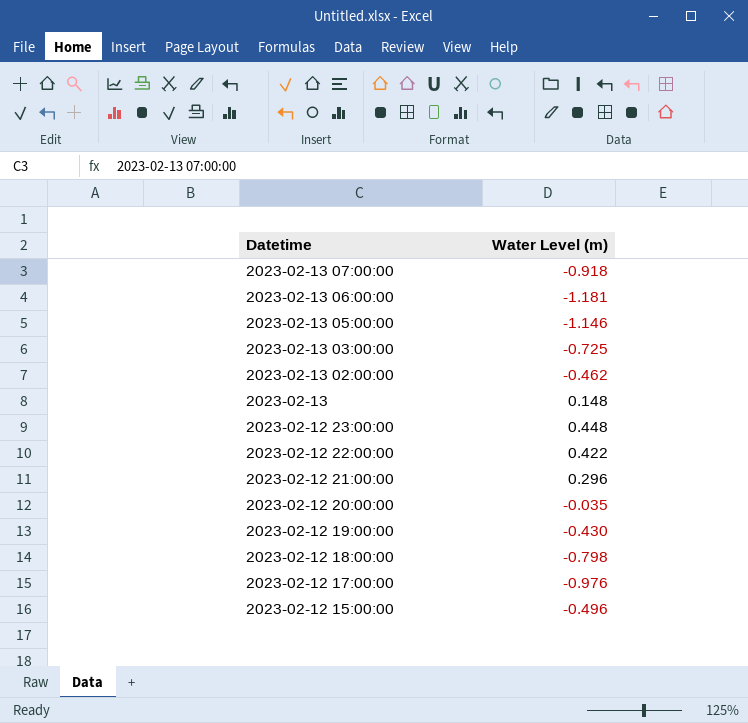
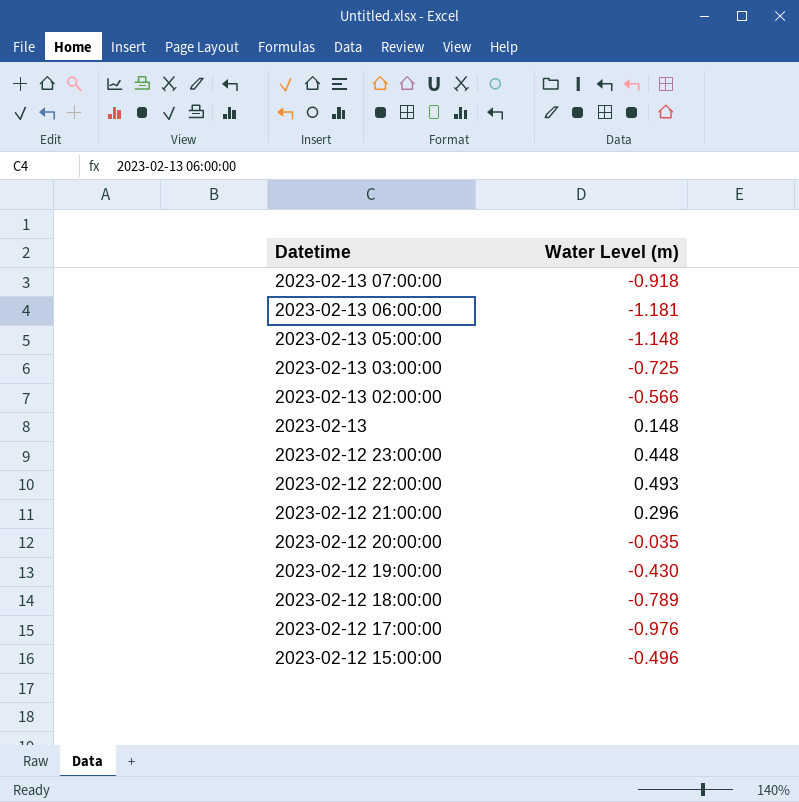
2023-02-13 05:00:00 | Water Level (m): -1.146 -> -1.148
2023-02-13 02:00:00 | Water Level (m): -0.462 -> -0.566
2023-02-12 22:00:00 | Water Level (m): 0.422 -> 0.493
2023-02-12 18:00:00 | Water Level (m): -0.798 -> -0.789

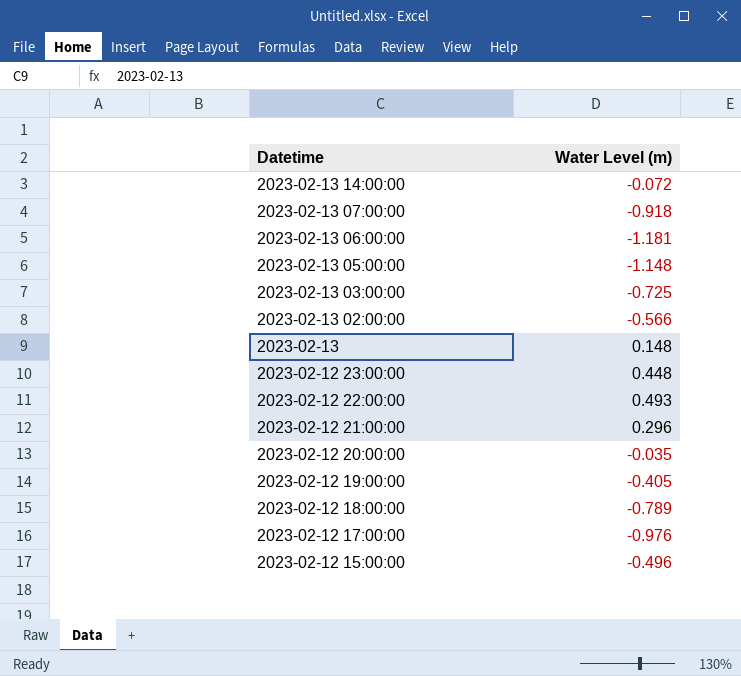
row 2023-02-13 14:00:00: none -> -0.072
2023-02-12 19:00:00 | Water Level (m): -0.430 -> -0.405

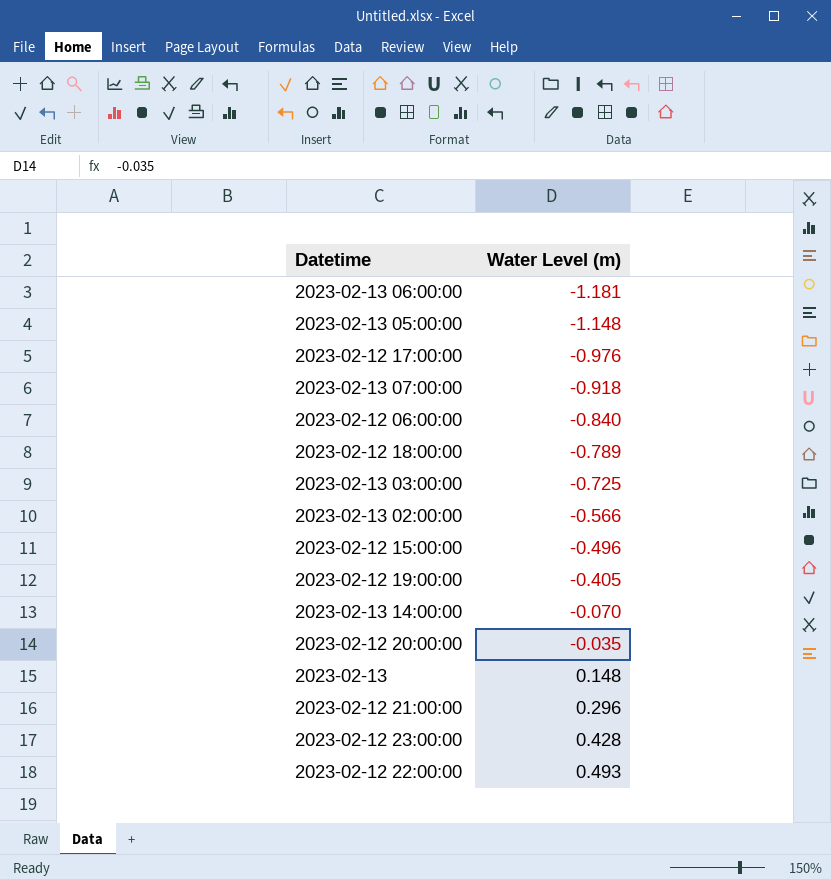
row order: Datetime descending -> Water Level (m) ascending
row 2023-02-12 06:00:00: none -> -0.840
2023-02-13 14:00:00 | Water Level (m): -0.072 -> -0.070
2023-02-12 23:00:00 | Water Level (m): 0.448 -> 0.428

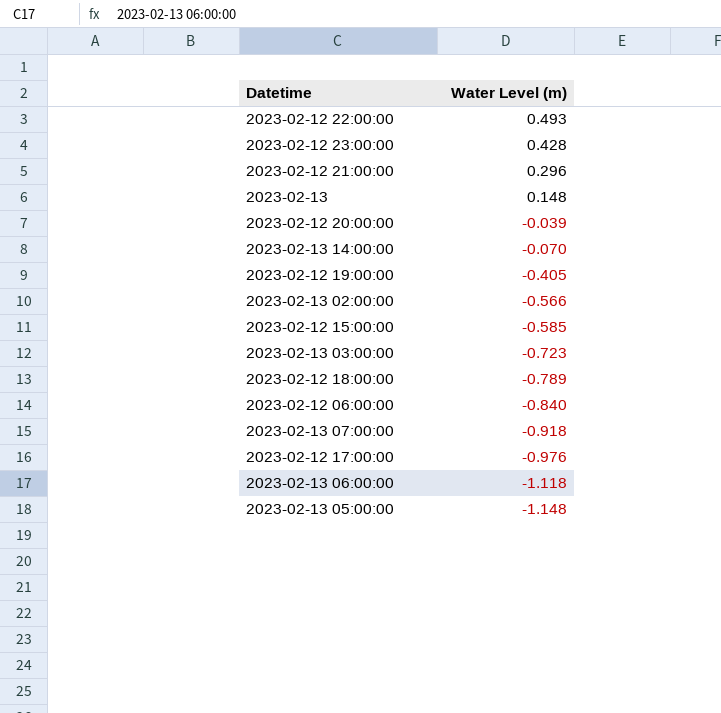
row order: Water Level (m) ascending -> Water Level (m) descending
2023-02-12 20:00:00 | Water Level (m): -0.035 -> -0.039
2023-02-12 15:00:00 | Water Level (m): -0.496 -> -0.585
2023-02-13 03:00:00 | Water Level (m): -0.725 -> -0.723
2023-02-13 06:00:00 | Water Level (m): -1.181 -> -1.118

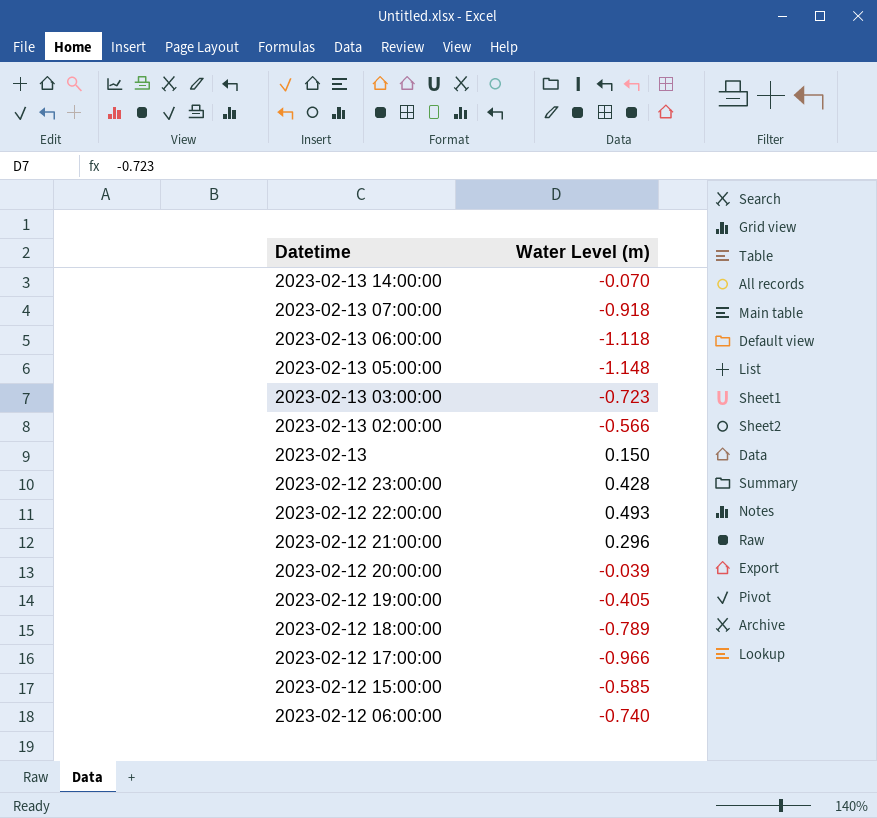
row order: Water Level (m) descending -> Datetime descending
2023-02-13 | Water Level (m): 0.148 -> 0.150
2023-02-12 17:00:00 | Water Level (m): -0.976 -> -0.966
2023-02-12 06:00:00 | Water Level (m): -0.840 -> -0.740

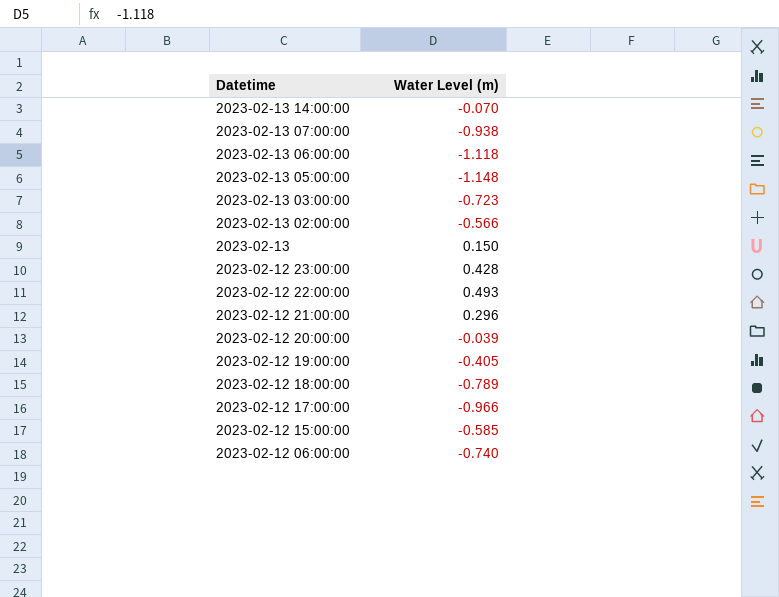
2023-02-13 07:00:00 | Water Level (m): -0.918 -> -0.938

